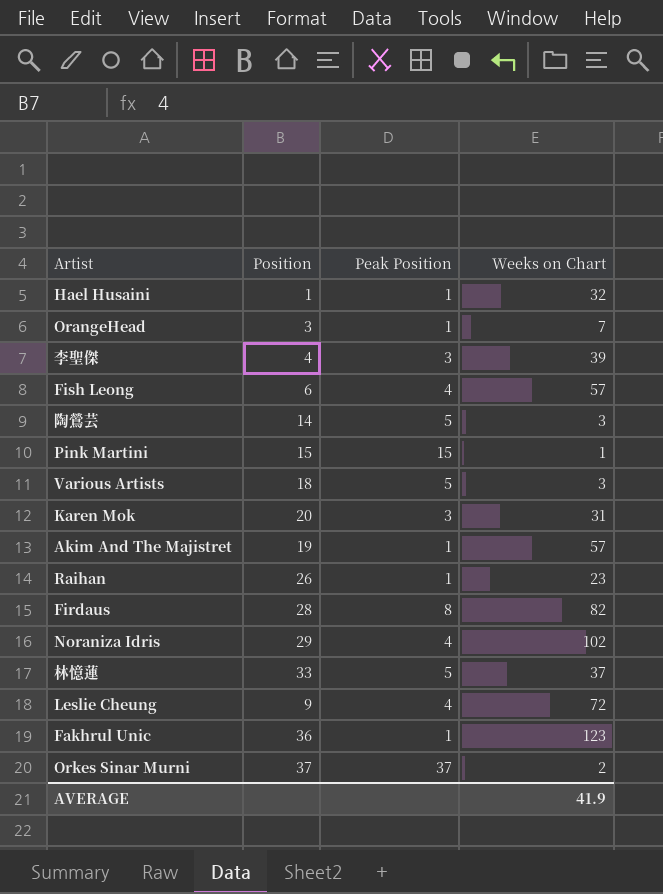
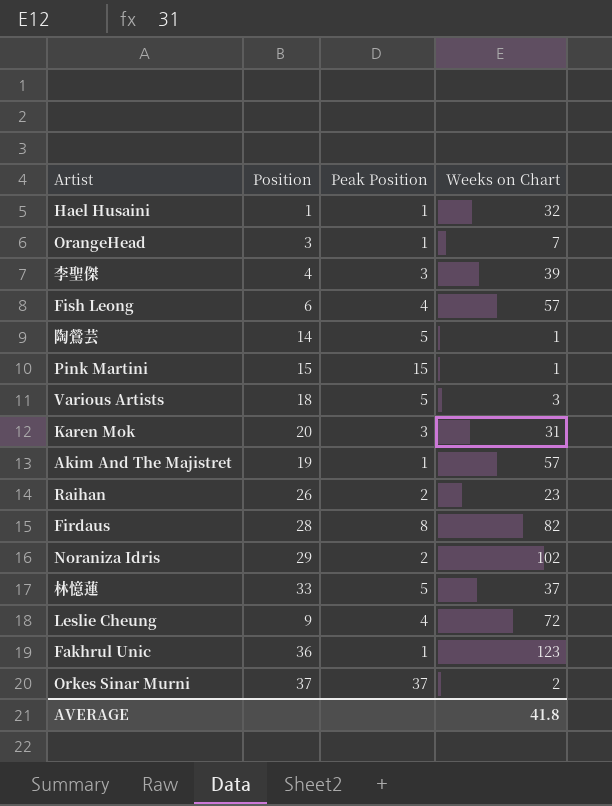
陶鶯芸 | Weeks on Chart: 3 -> 1
Raihan | Peak Position: 1 -> 2
Noraniza Idris | Peak Position: 4 -> 2
AVERAGE | Weeks on Chart: 41.9 -> 41.8

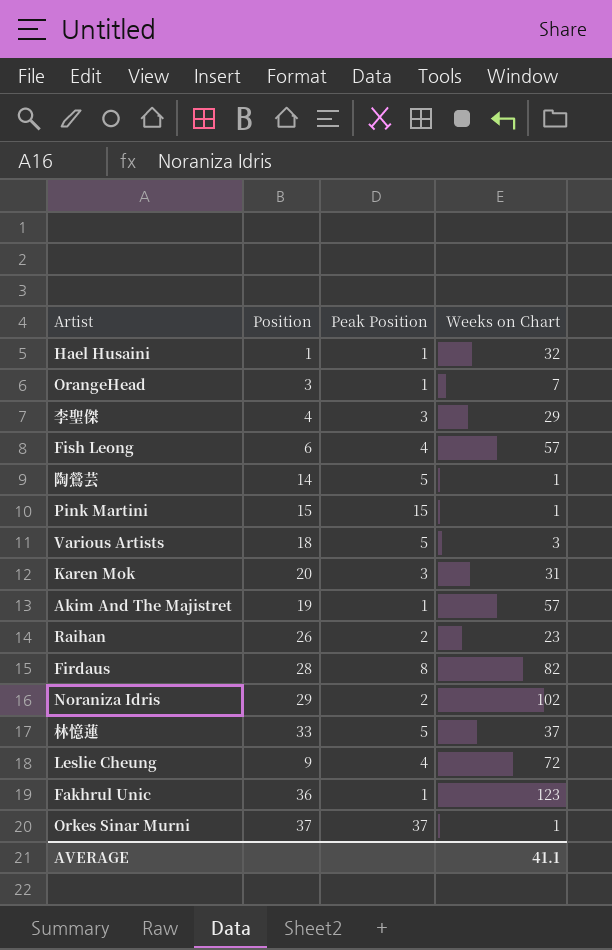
李聖傑 | Weeks on Chart: 39 -> 29
Orkes Sinar Murni | Weeks on Chart: 2 -> 1
AVERAGE | Weeks on Chart: 41.8 -> 41.1

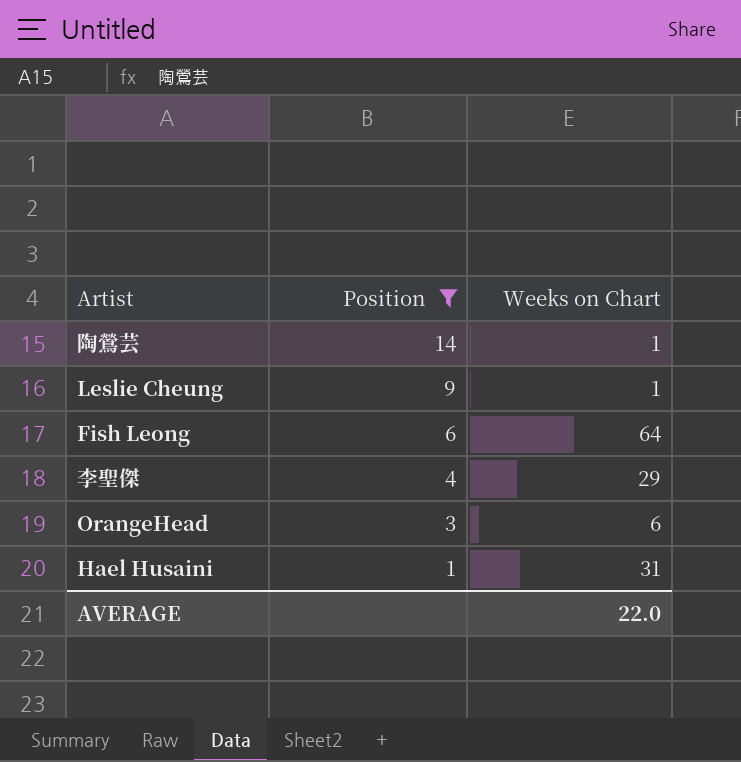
filter: none -> Position <= 14
row order: none -> Position descending
column Peak Position | position: 3 -> none
Leslie Cheung | Weeks on Chart: 72 -> 1
Fish Leong | Weeks on Chart: 57 -> 64
OrangeHead | Weeks on Chart: 7 -> 6
Hael Husaini | Weeks on Chart: 32 -> 31
AVERAGE | Weeks on Chart: 41.1 -> 22.0

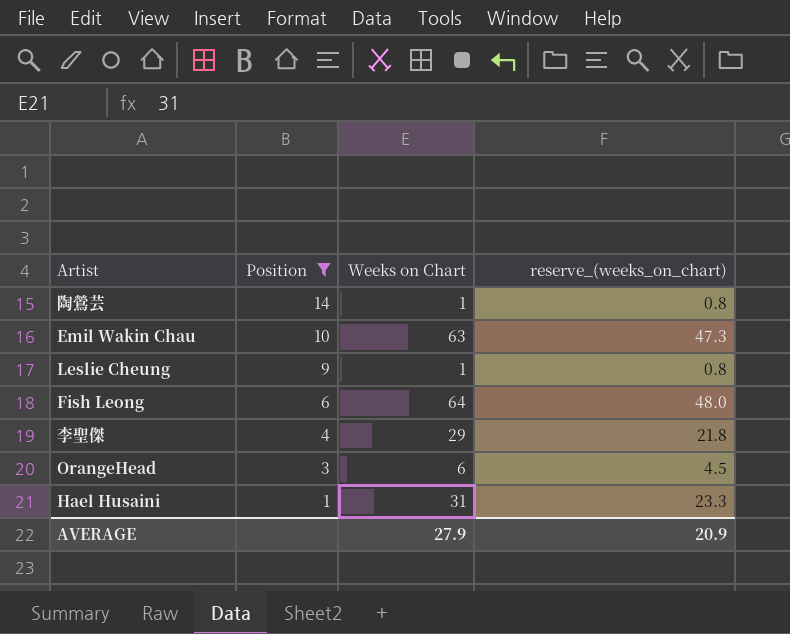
column reserve_(weeks_on_chart) | formula: none -> [Weeks on Chart] * 0.75
row Emil Wakin Chau: none -> 10 | 63 | 47.3
AVERAGE | Weeks on Chart: 22.0 -> 27.9

